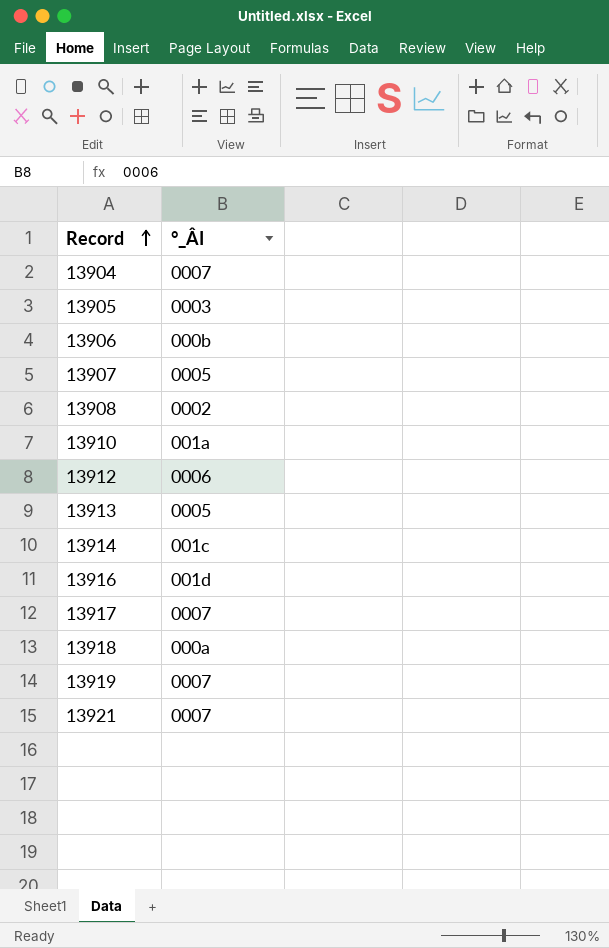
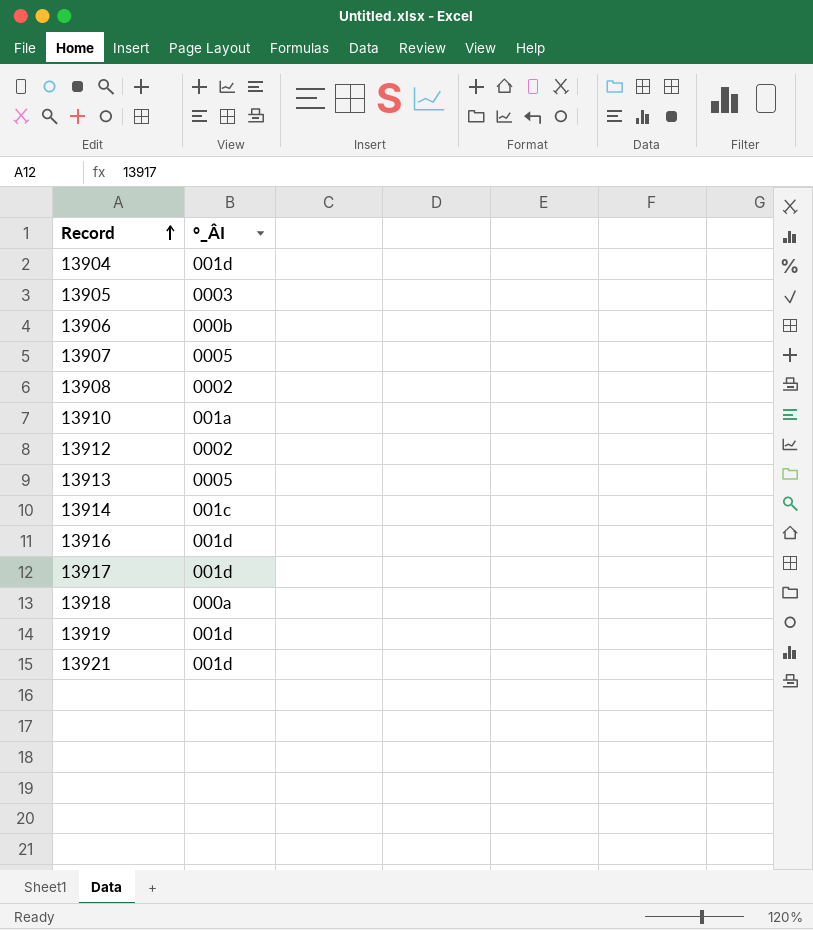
13904 | °_ÂI: 0007 -> 001d
13912 | °_ÂI: 0006 -> 0002
13917 | °_ÂI: 0007 -> 001d
13919 | °_ÂI: 0007 -> 001d
13921 | °_ÂI: 0007 -> 001d

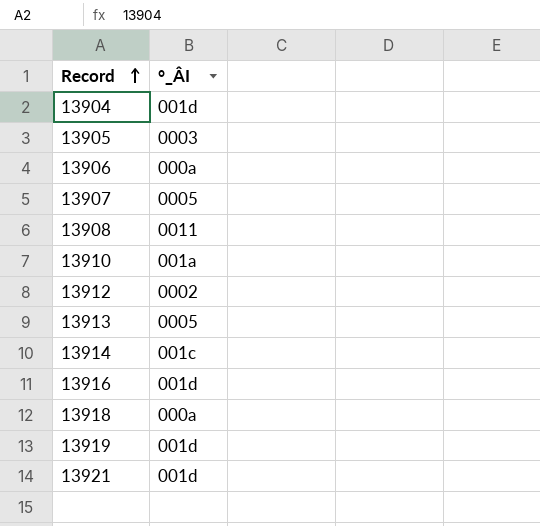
row 13917: 001d -> none
13906 | °_ÂI: 000b -> 000a
13908 | °_ÂI: 0002 -> 0011

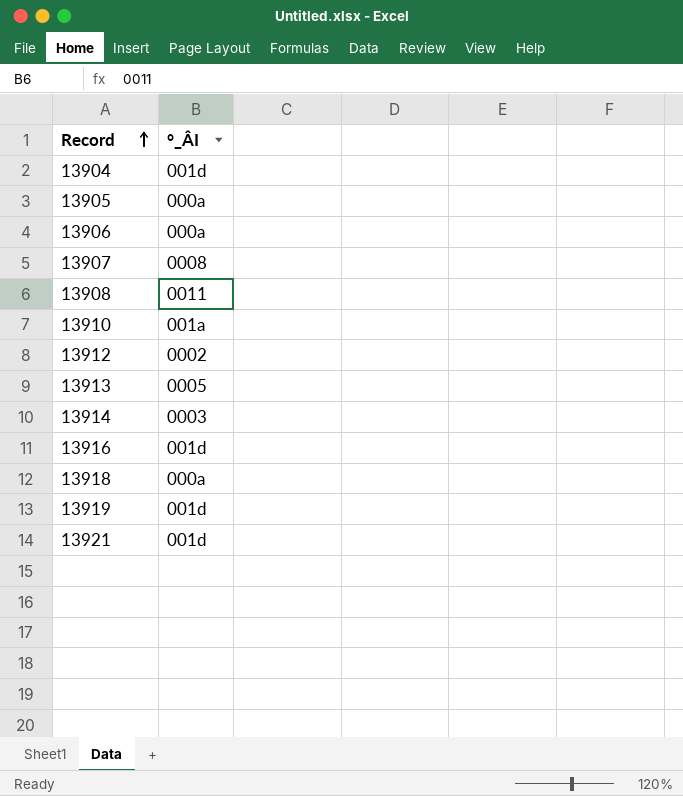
13905 | °_ÂI: 0003 -> 000a
13907 | °_ÂI: 0005 -> 0008
13914 | °_ÂI: 001c -> 0003

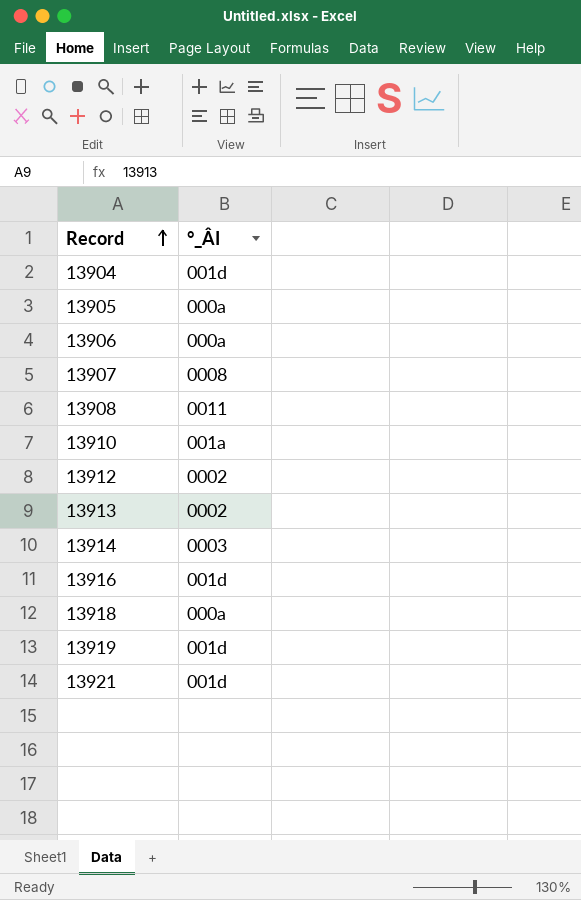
13913 | °_ÂI: 0005 -> 0002

